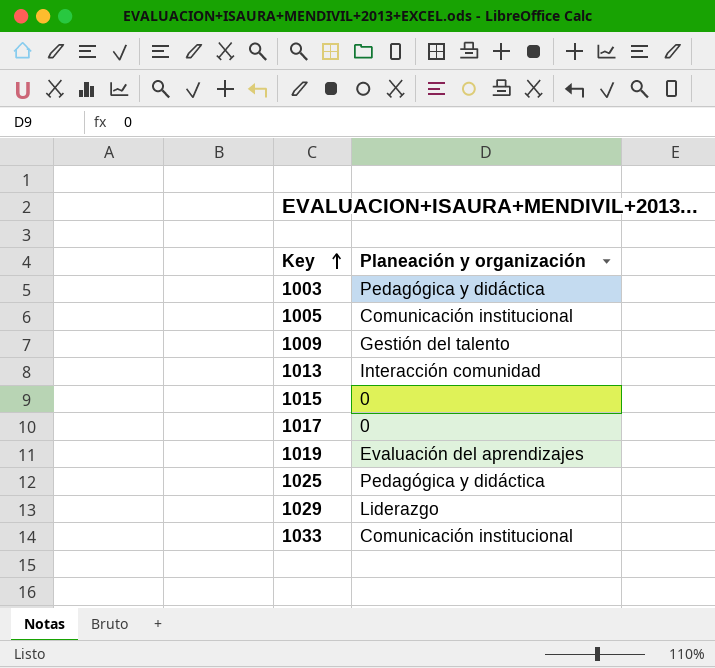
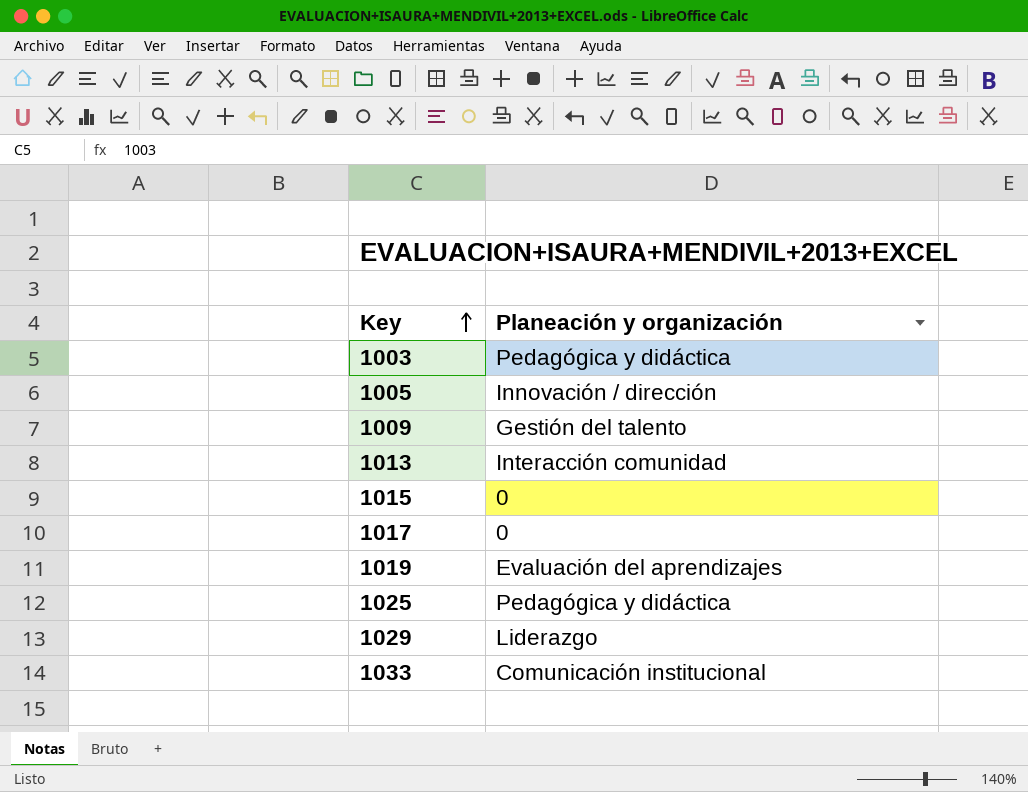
1005 | Planeación y organización: Comunicación institucional -> Innovación / dirección

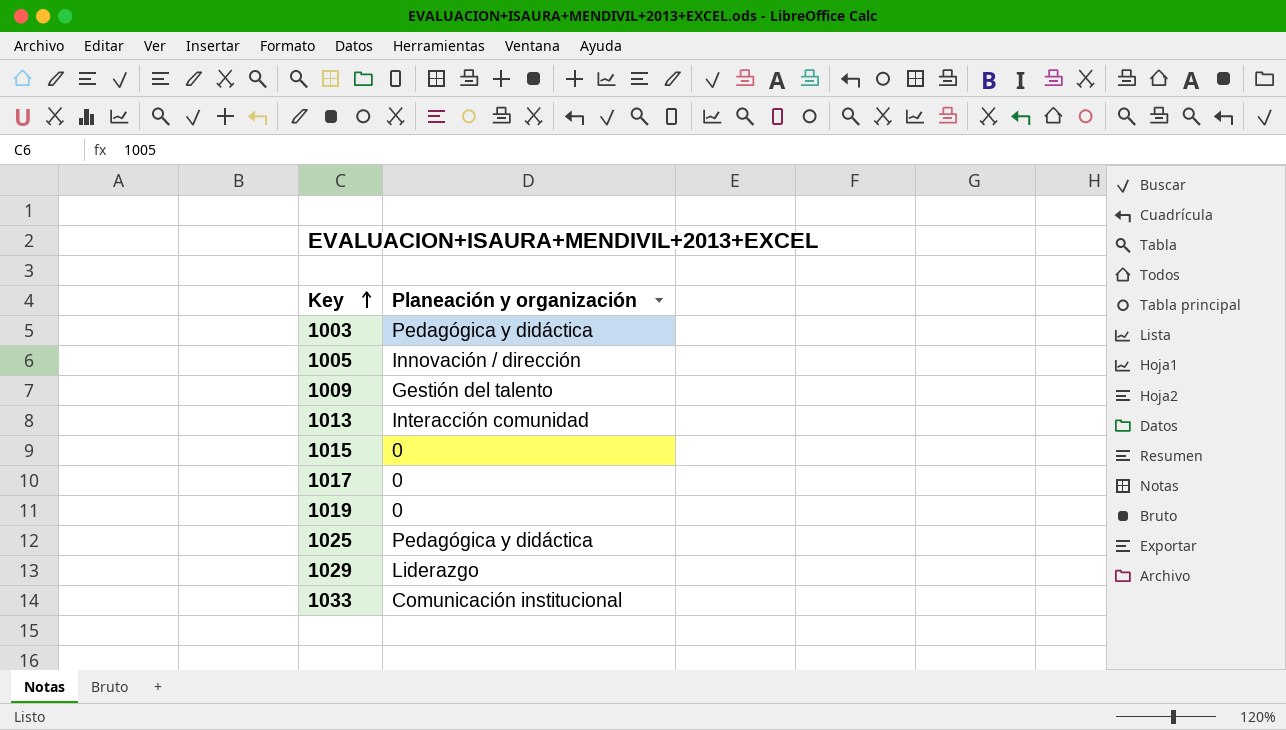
1019 | Planeación y organización: Evaluación del aprendizajes -> 0

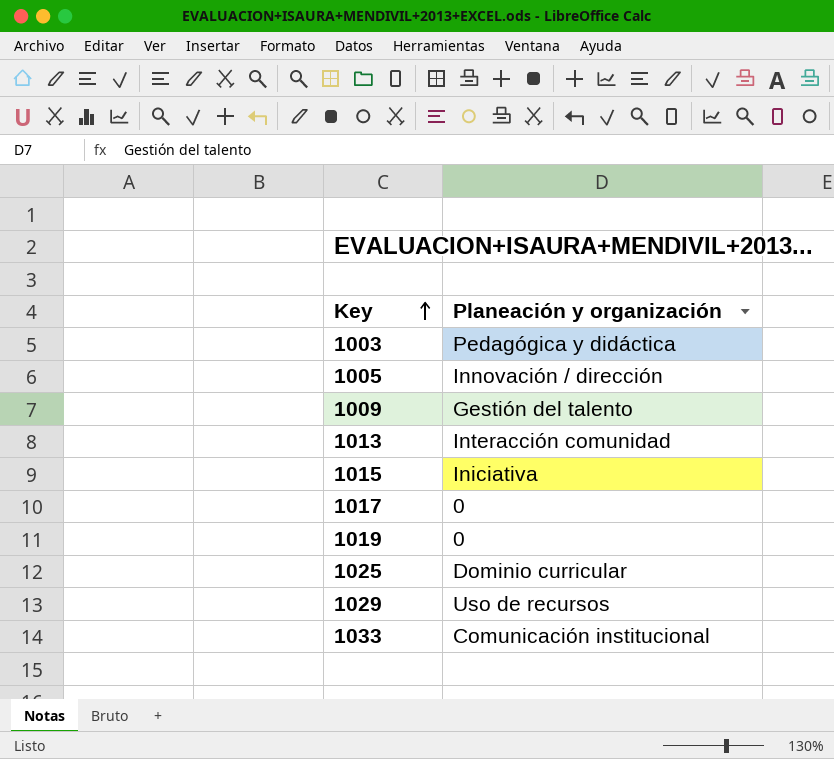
1015 | Planeación y organización: 0 -> Iniciativa
1025 | Planeación y organización: Pedagógica y didáctica -> Dominio curricular
1029 | Planeación y organización: Liderazgo -> Uso de recursos

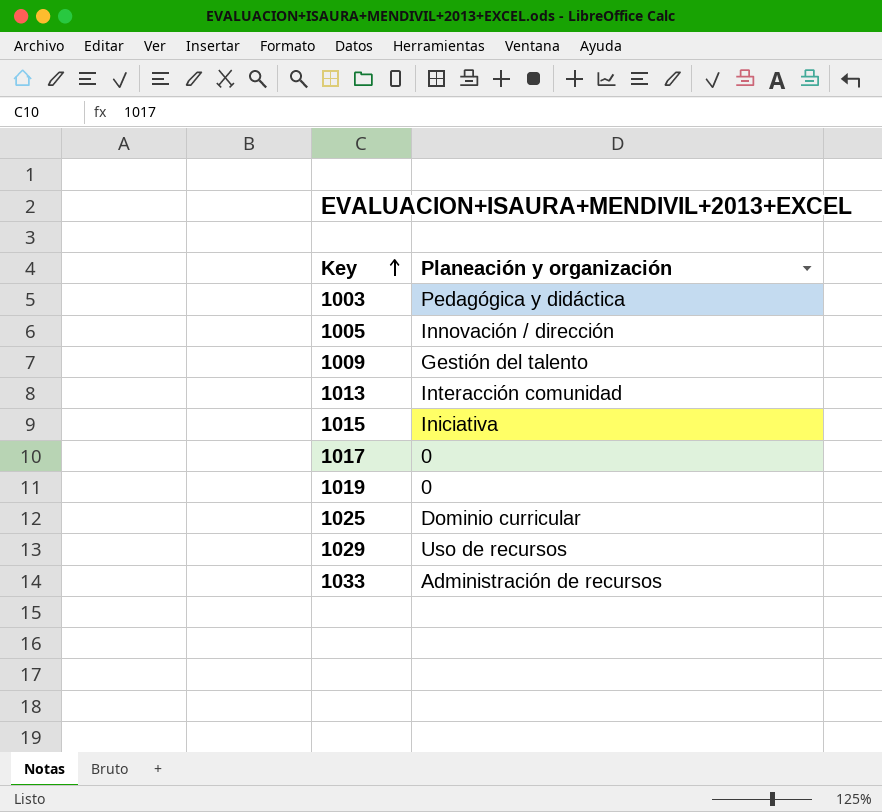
1033 | Planeación y organización: Comunicación institucional -> Administración de recursos

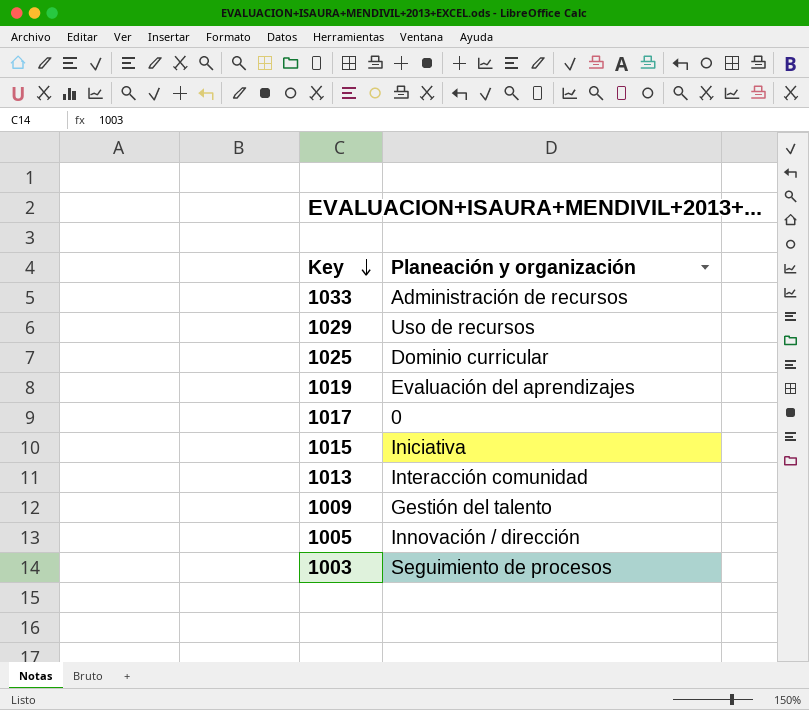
row order: Key ascending -> Key descending
1019 | Planeación y organización: 0 -> Evaluación del aprendizajes
1003 | Planeación y organización: Pedagógica y didáctica -> Seguimiento de procesos

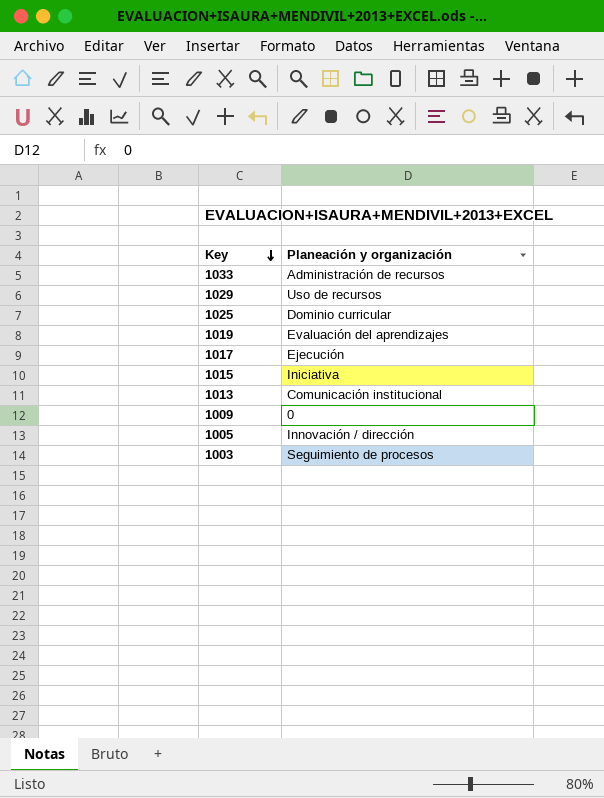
1017 | Planeación y organización: 0 -> Ejecución
1013 | Planeación y organización: Interacción comunidad -> Comunicación institucional
1009 | Planeación y organización: Gestión del talento -> 0

